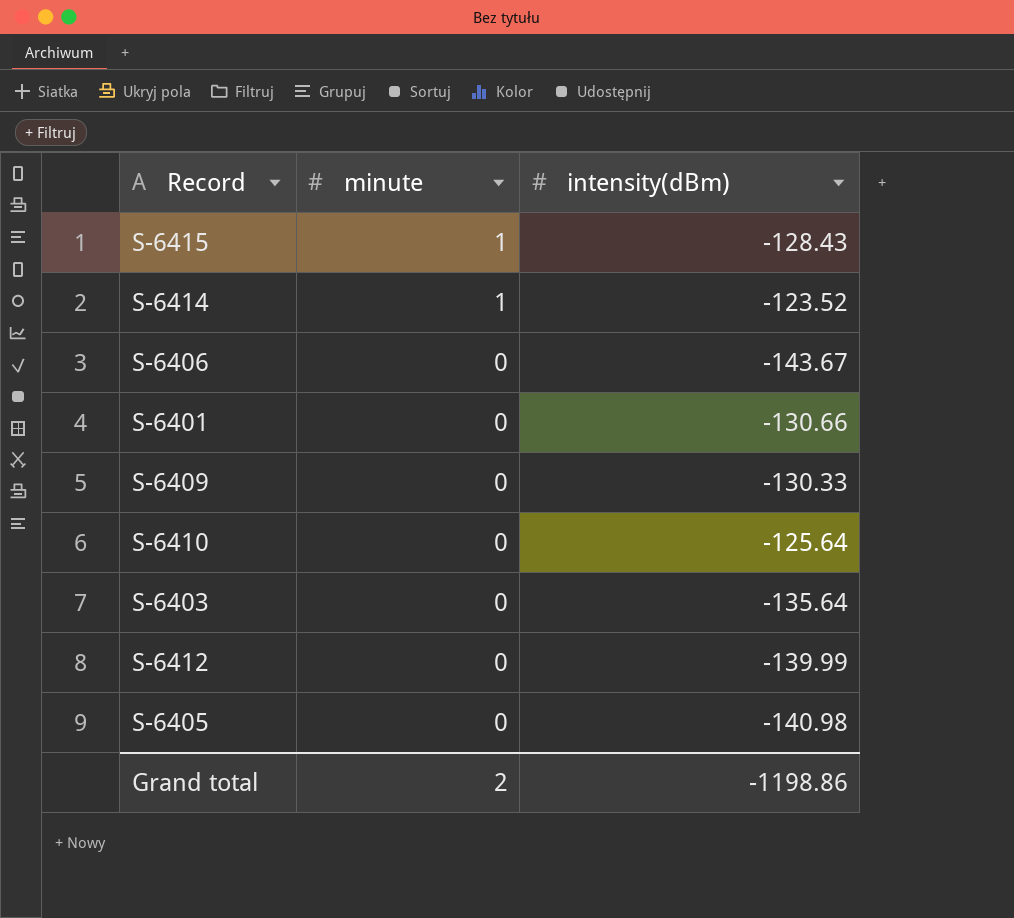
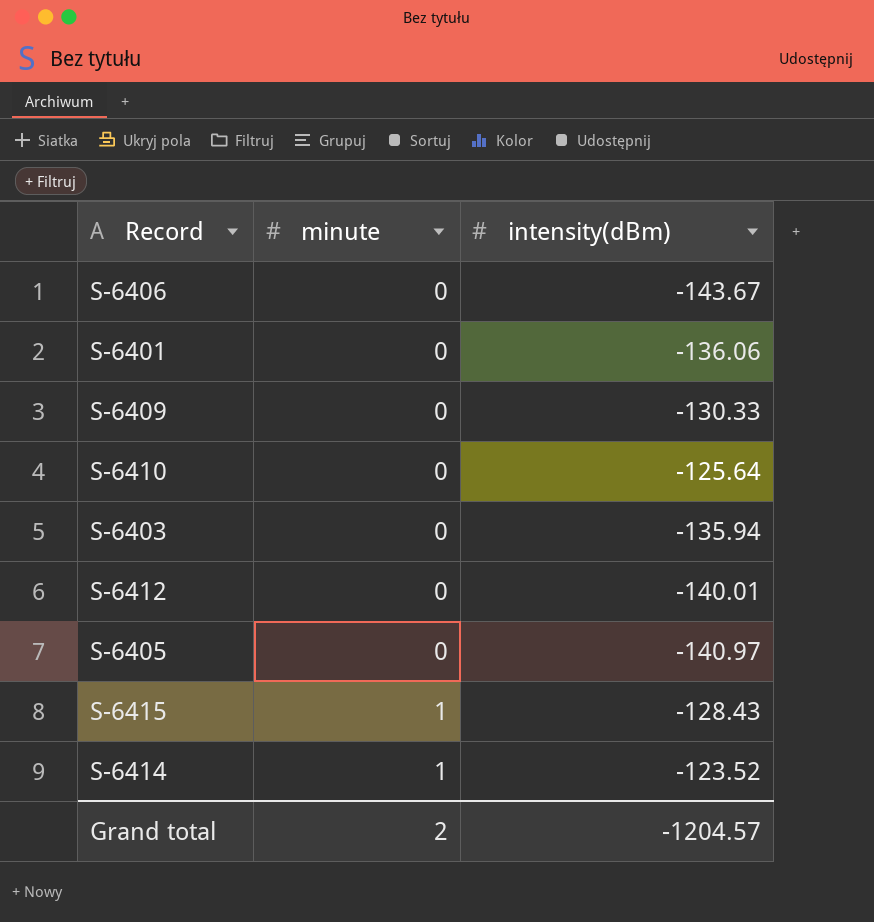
row order: minute descending -> minute ascending
S-6401 | intensity(dBm): -130.66 -> -136.06
S-6403 | intensity(dBm): -135.64 -> -135.94
S-6412 | intensity(dBm): -139.99 -> -140.01
S-6405 | intensity(dBm): -140.98 -> -140.97
Grand total | intensity(dBm): -1198.86 -> -1204.57

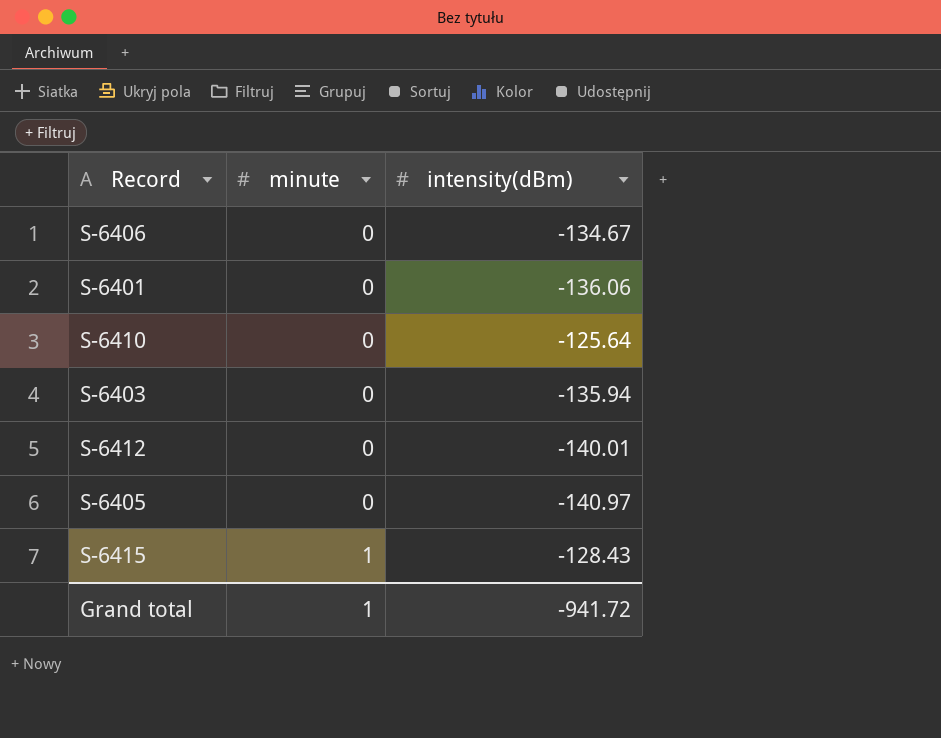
row S-6409: 0 | -130.33 -> none
row S-6414: 1 | -123.52 -> none
S-6406 | intensity(dBm): -143.67 -> -134.67
Grand total | minute: 2 -> 1
Grand total | intensity(dBm): -1204.57 -> -941.72

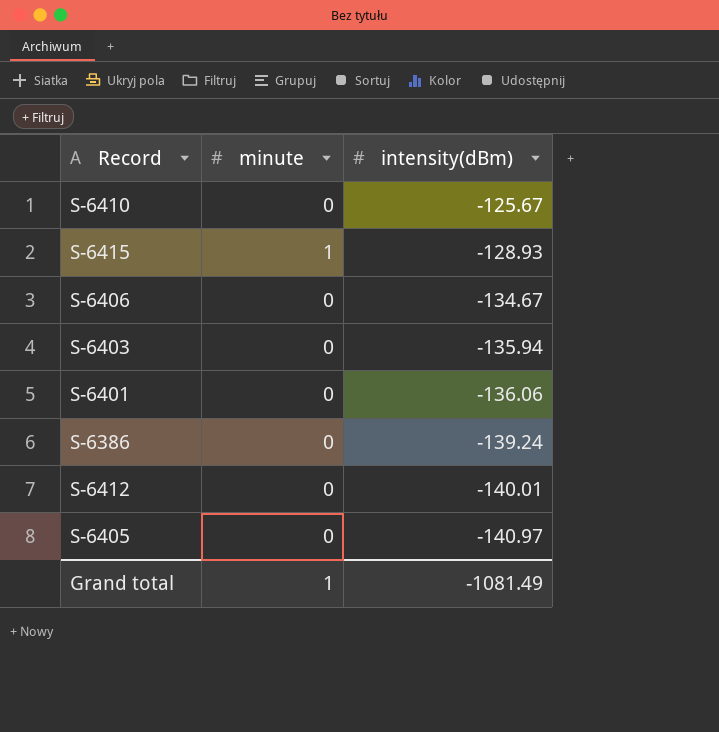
row order: minute ascending -> intensity(dBm) descending
S-6410 | intensity(dBm): -125.64 -> -125.67
S-6415 | intensity(dBm): -128.43 -> -128.93
row S-6386: none -> 0 | -139.24
Grand total | intensity(dBm): -941.72 -> -1081.49

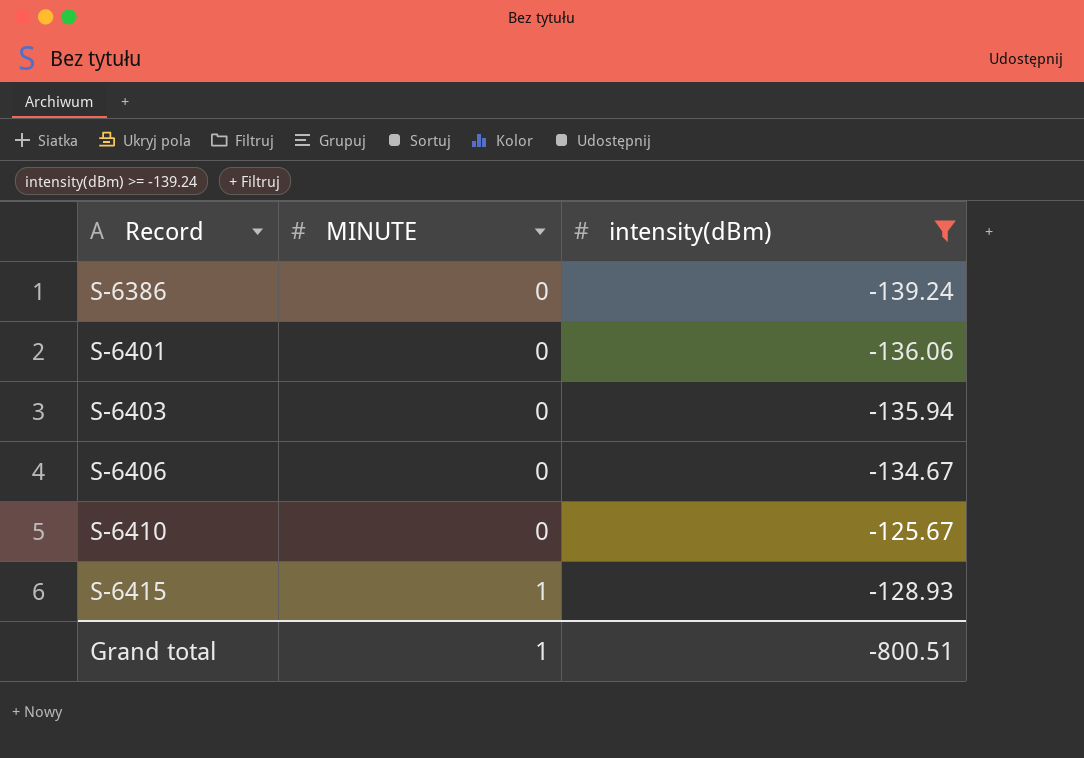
filter: none -> intensity(dBm) >= -139.24
row order: intensity(dBm) descending -> Record ascending
column name: minute -> MINUTE
Grand total | intensity(dBm): -1081.49 -> -800.51

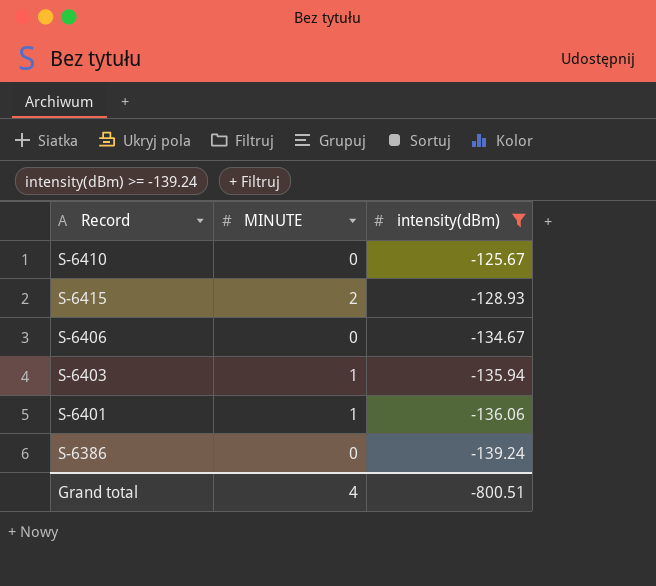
row order: Record ascending -> intensity(dBm) descending
S-6415 | MINUTE: 1 -> 2
S-6403 | MINUTE: 0 -> 1
S-6401 | MINUTE: 0 -> 1
Grand total | MINUTE: 1 -> 4

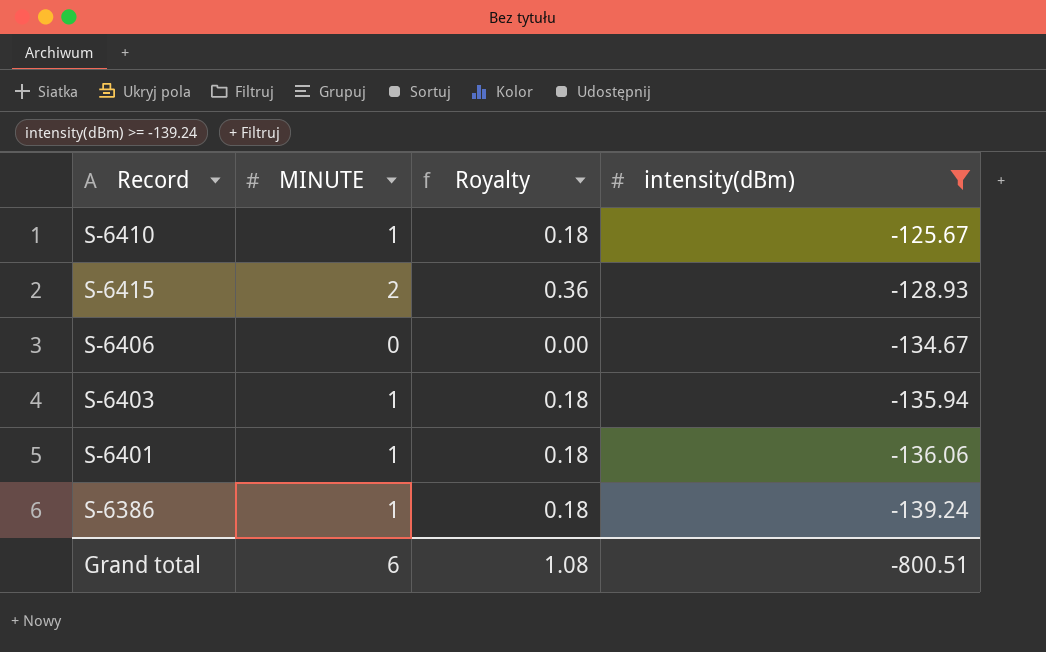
column Royalty | formula: none -> [MINUTE] * 0.18
S-6410 | MINUTE: 0 -> 1
S-6386 | MINUTE: 0 -> 1
Grand total | MINUTE: 4 -> 6

